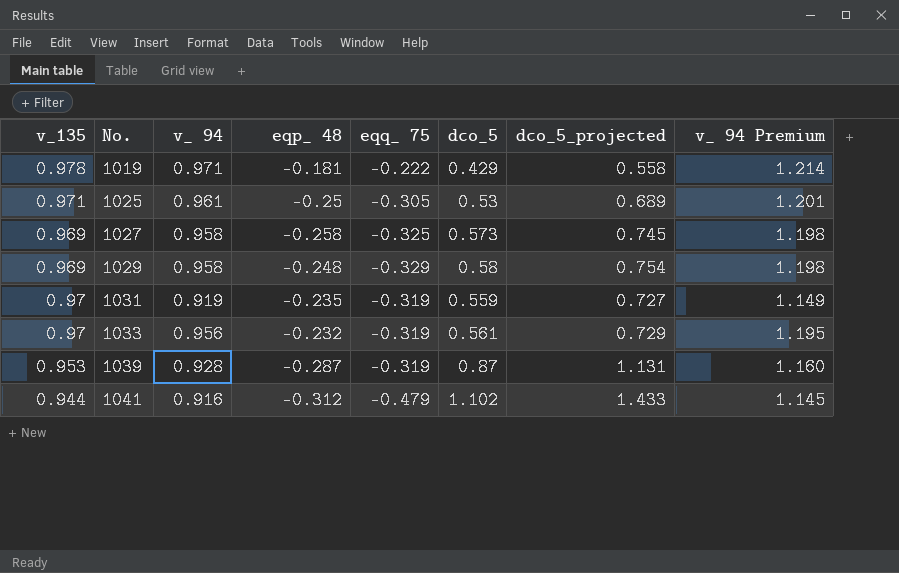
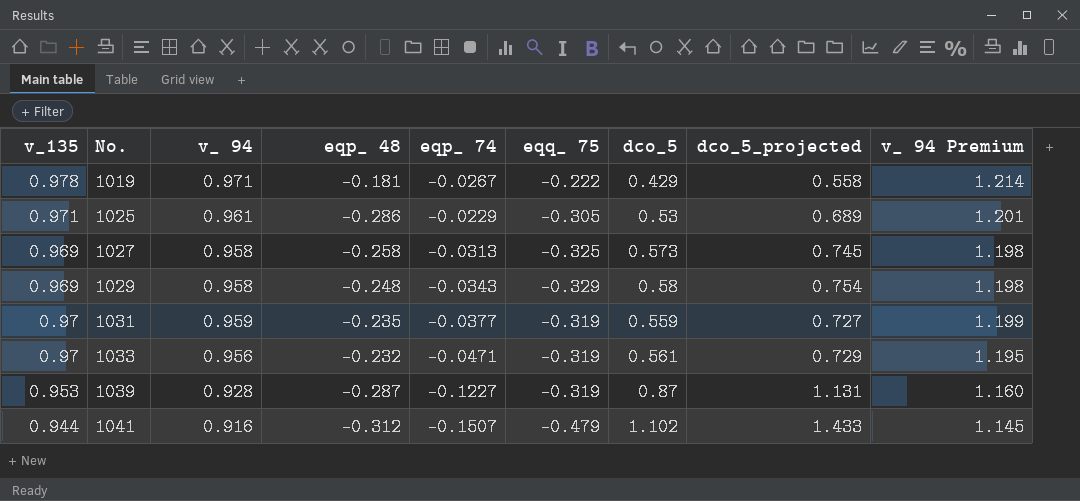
column eqp_ 74 | position: none -> 5
1025 | eqp_ 48: -0.25 -> -0.286
1031 | v_ 94: 0.919 -> 0.959
1031 | v_ 94 Premium: 1.149 -> 1.199

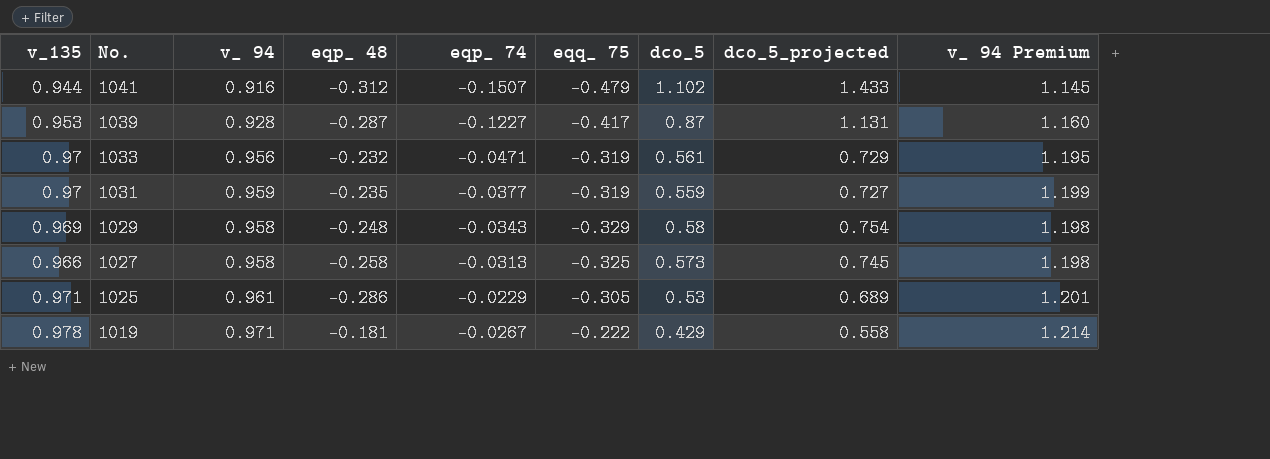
row order: No. ascending -> No. descending
1039 | eqq_ 75: -0.319 -> -0.417
1027 | v_135: 0.969 -> 0.966

